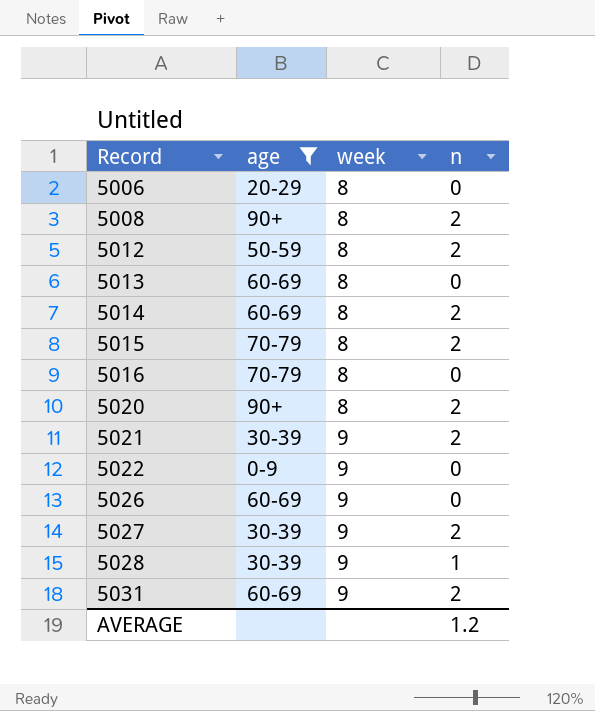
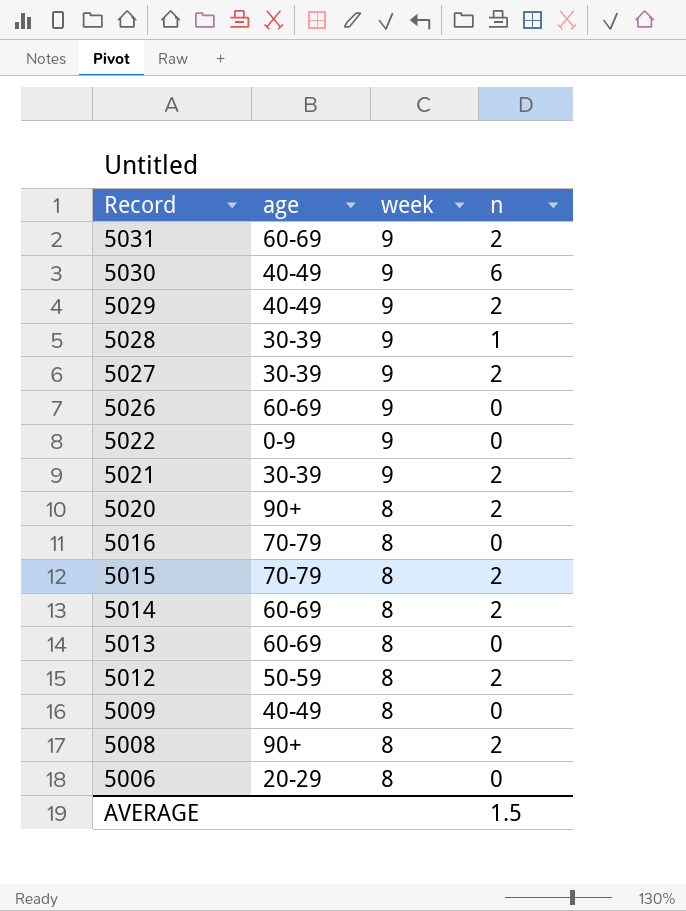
filter: age != 40-49 -> none
row order: Record ascending -> Record descending
AVERAGE | n: 1.2 -> 1.5

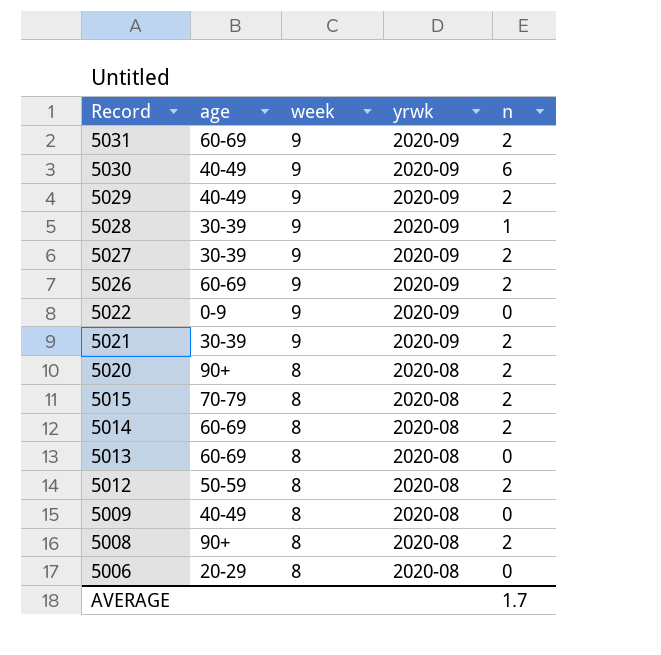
column yrwk | position: none -> 4
row 5016: 70-79 | 8 | 0 -> none
5026 | n: 0 -> 2
AVERAGE | n: 1.5 -> 1.7

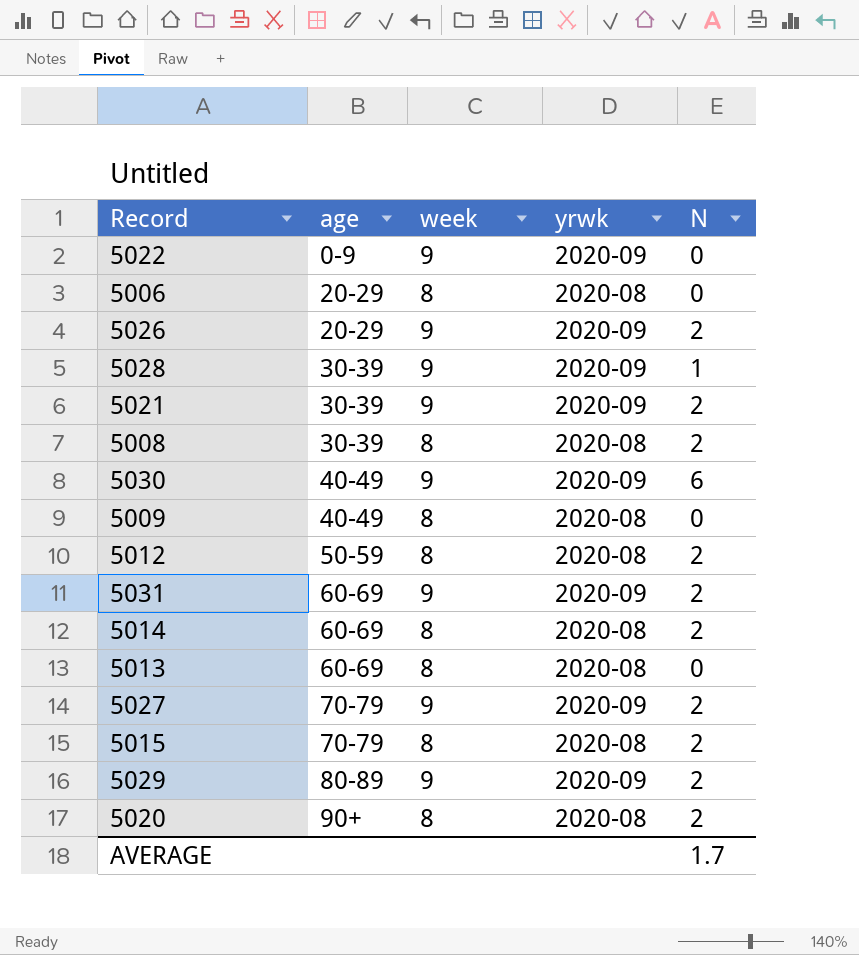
row order: Record descending -> age ascending
column name: n -> N
5026 | age: 60-69 -> 20-29
5008 | age: 90+ -> 30-39
5027 | age: 30-39 -> 70-79
5029 | age: 40-49 -> 80-89

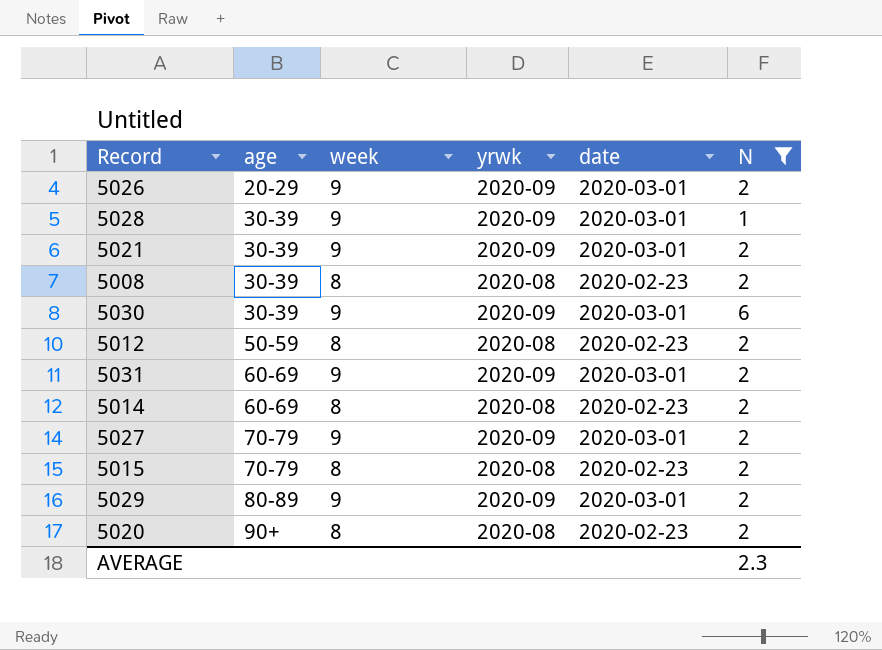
filter: none -> N != 0
column date | position: none -> 5
5030 | age: 40-49 -> 30-39
AVERAGE | N: 1.7 -> 2.3

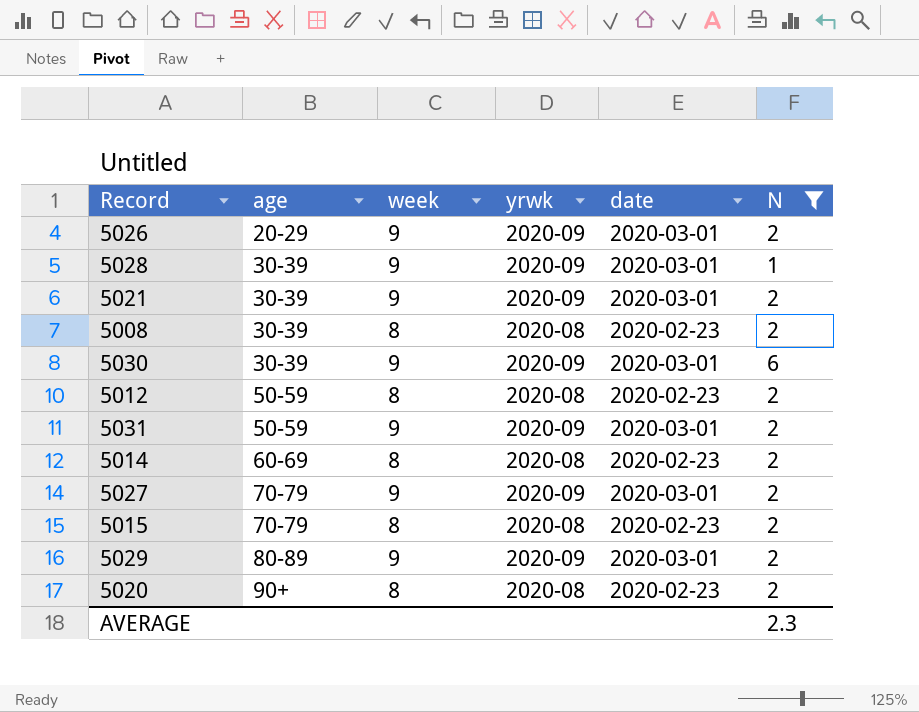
5031 | age: 60-69 -> 50-59

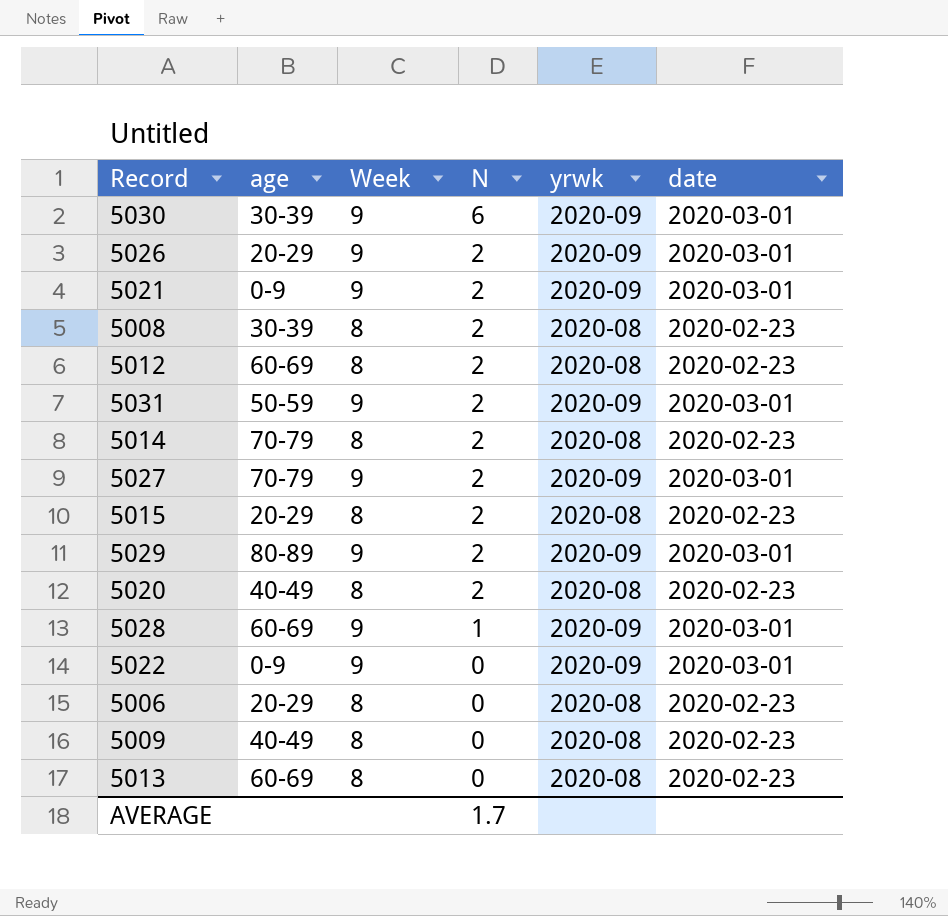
filter: N != 0 -> none
row order: age ascending -> N descending
column name: week -> Week
column N | position: 6 -> 4
5021 | age: 30-39 -> 0-9
5012 | age: 50-59 -> 60-69
5014 | age: 60-69 -> 70-79
5015 | age: 70-79 -> 20-29
5020 | age: 90+ -> 40-49
5028 | age: 30-39 -> 60-69
AVERAGE | N: 2.3 -> 1.7

